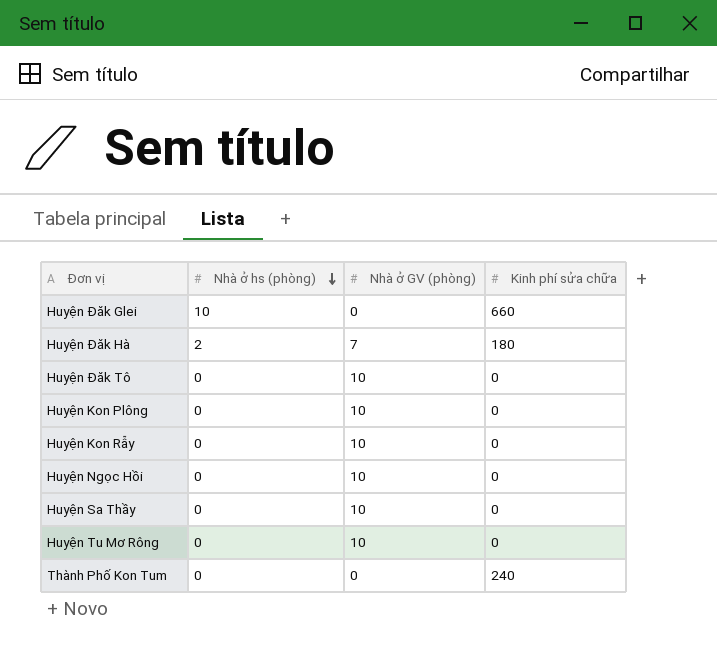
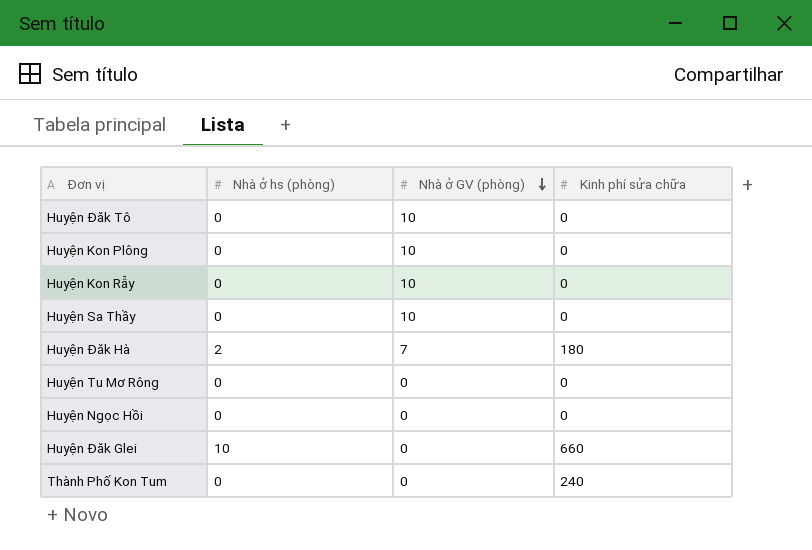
row order: Nhà ở hs (phòng) descending -> Nhà ở GV (phòng) descending
Huyện Tu Mơ Rông | Nhà ở GV (phòng): 10 -> 0
Huyện Ngọc Hồi | Nhà ở GV (phòng): 10 -> 0

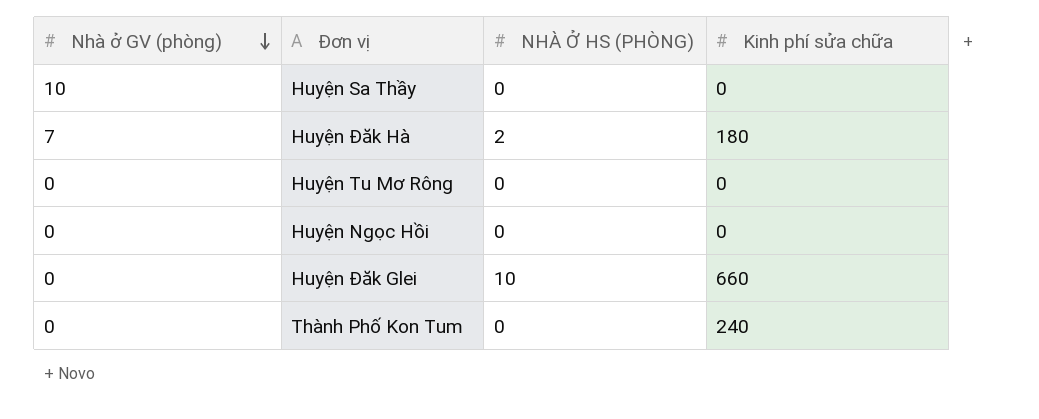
column Nhà ở GV (phòng) | position: 3 -> 1
column name: Nhà ở hs (phòng) -> NHÀ Ở HS (PHÒNG)
row Huyện Đăk Tô: 0 | 10 | 0 -> none
row Huyện Kon Plông: 0 | 10 | 0 -> none
row Huyện Kon Rẫy: 0 | 10 | 0 -> none

